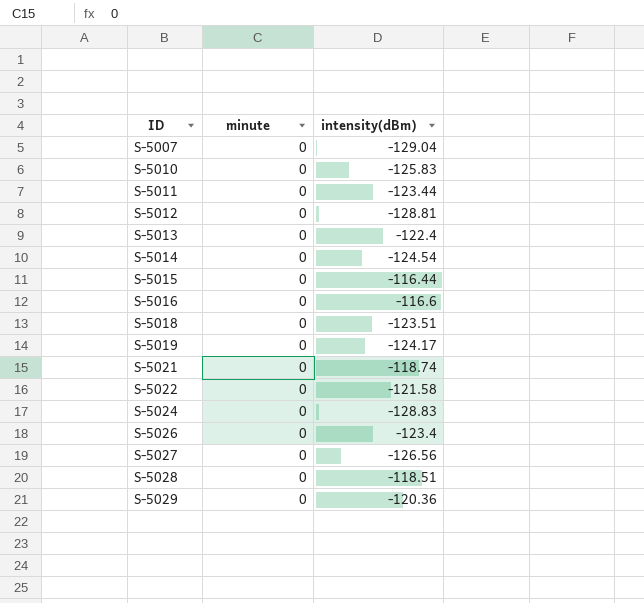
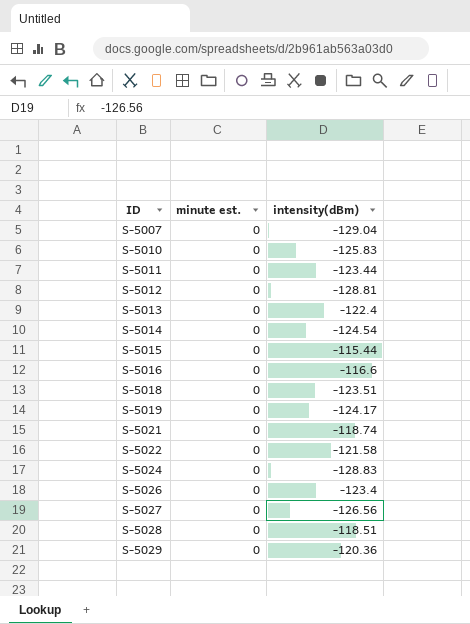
column name: minute -> minute est.
S-5015 | intensity(dBm): -116.44 -> -115.44

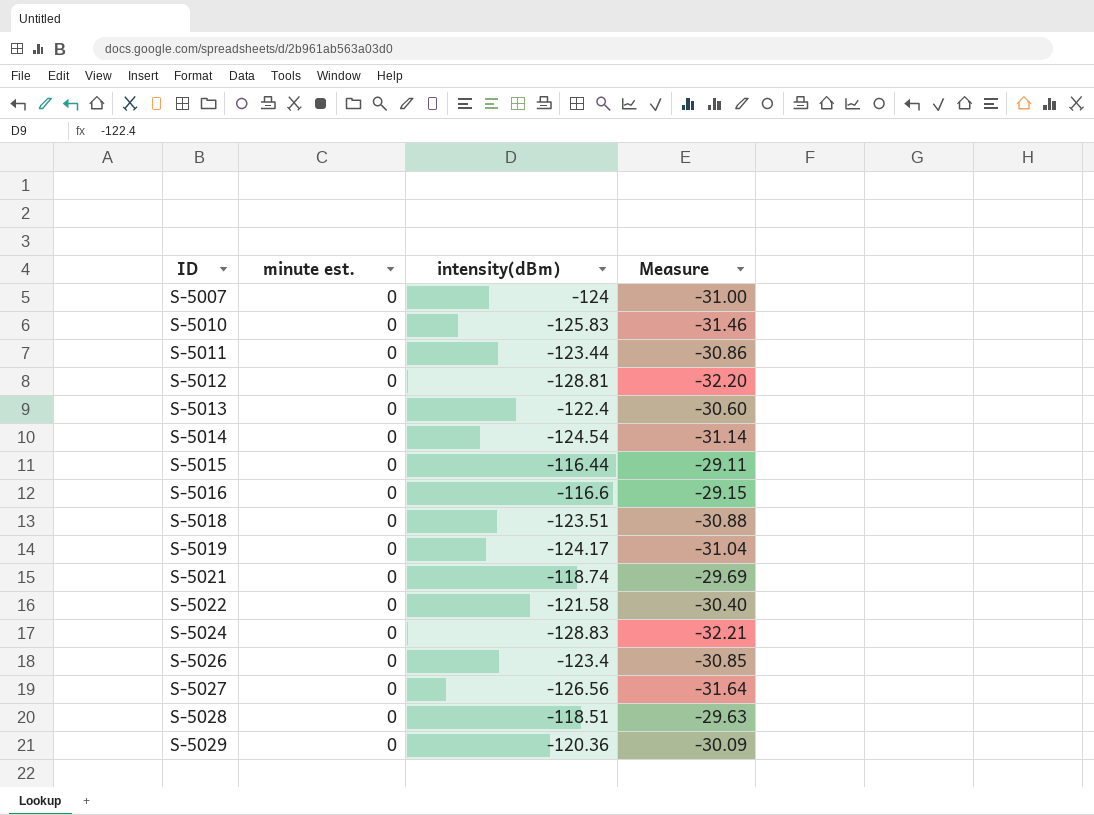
column Measure | formula: none -> [intensity(dBm)] * 0.25
S-5007 | intensity(dBm): -129.04 -> -124
S-5015 | intensity(dBm): -115.44 -> -116.44

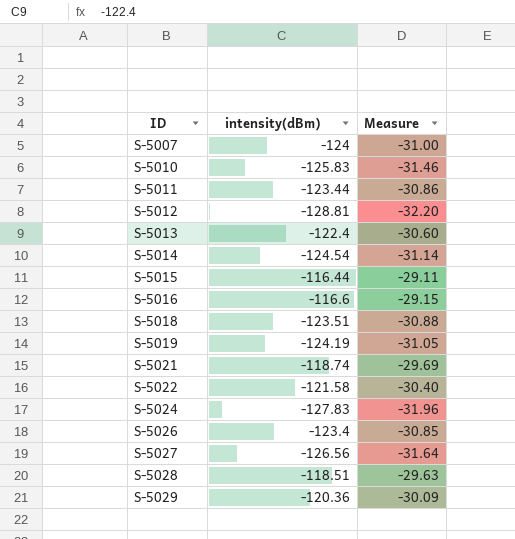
column minute est. | position: 2 -> none
S-5019 | intensity(dBm): -124.17 -> -124.19
S-5019 | Measure: -31.04 -> -31.05
S-5024 | intensity(dBm): -128.83 -> -127.83
S-5024 | Measure: -32.21 -> -31.96

